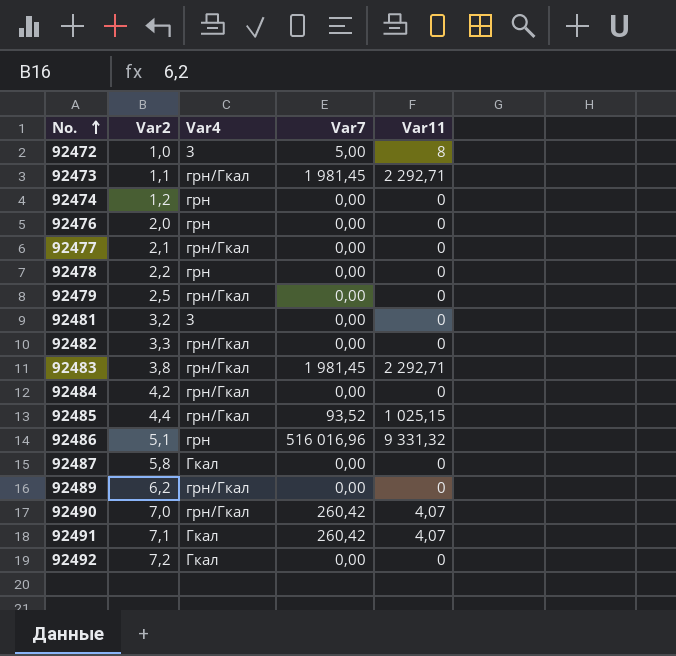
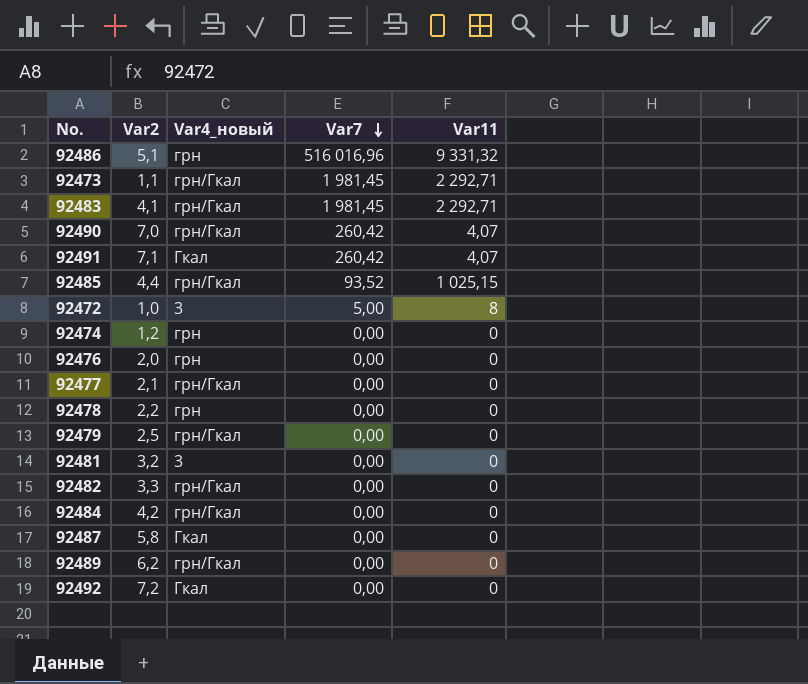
row order: No. ascending -> Var7 descending
column name: Var4 -> Var4_новый
92483 | Var2: 3,8 -> 4,1

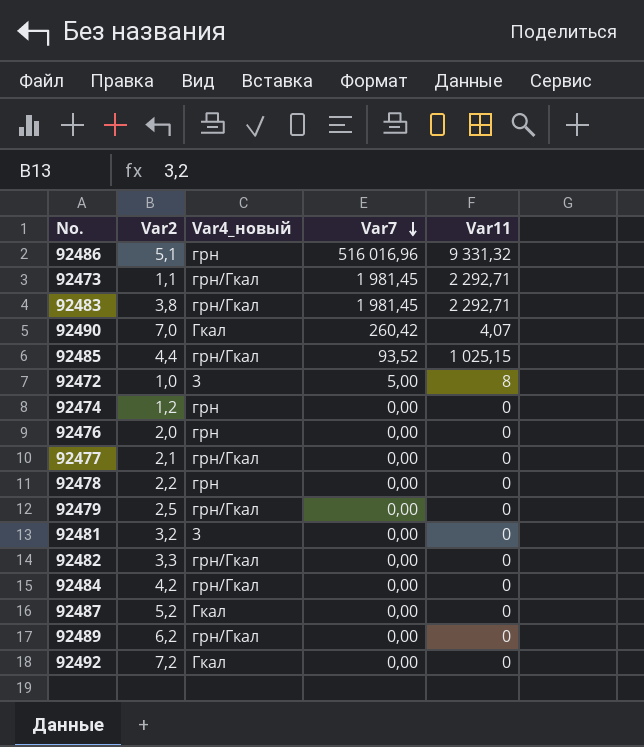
row 92491: 7,1 | Гкал | 260,42 | 4,07 -> none
92483 | Var2: 4,1 -> 3,8
92490 | Var4_новый: грн/Гкал -> Гкал
92487 | Var2: 5,8 -> 5,2

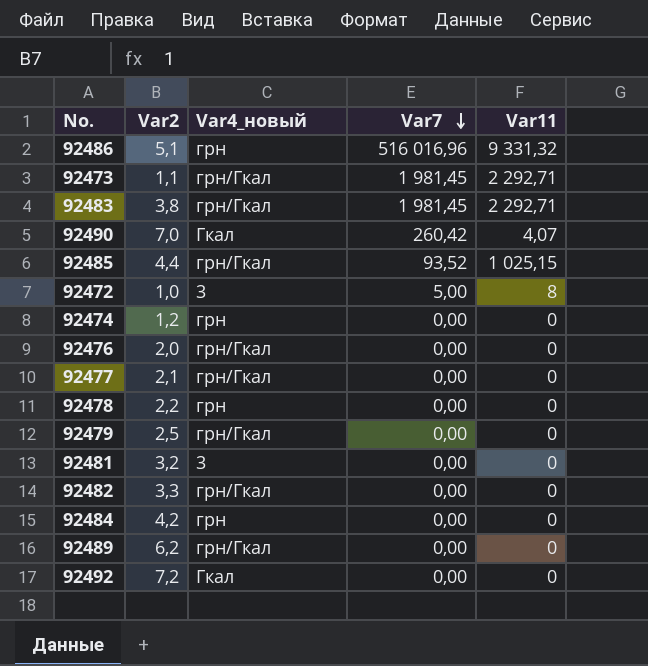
row 92487: 5,2 | Гкал | 0,00 | 0 -> none
92476 | Var4_новый: грн -> грн/Гкал
92484 | Var4_новый: грн/Гкал -> грн

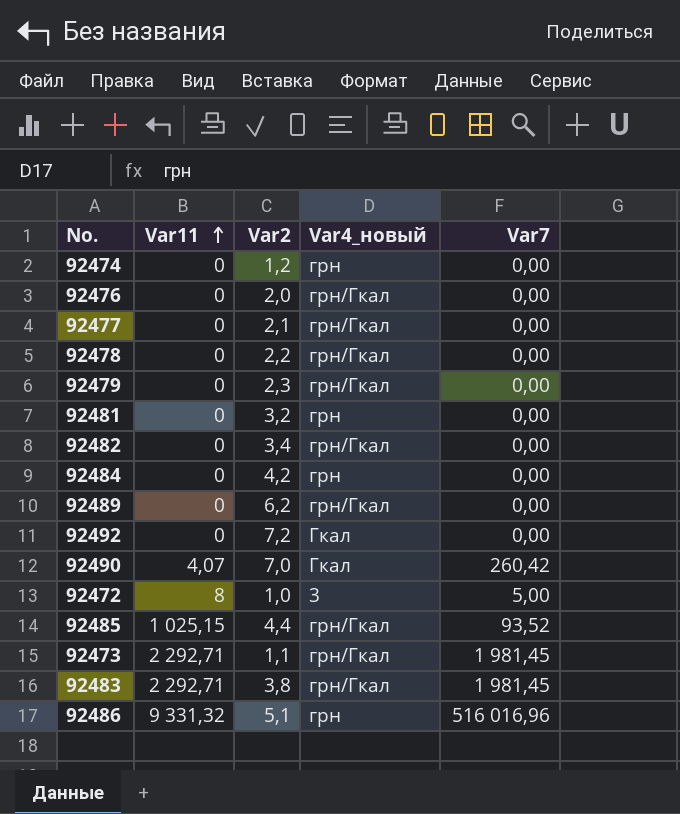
row order: Var7 descending -> Var11 ascending
column Var11 | position: 5 -> 2
92478 | Var4_новый: грн -> грн/Гкал
92479 | Var2: 2,5 -> 2,3
92481 | Var4_новый: 3 -> грн
92482 | Var2: 3,3 -> 3,4

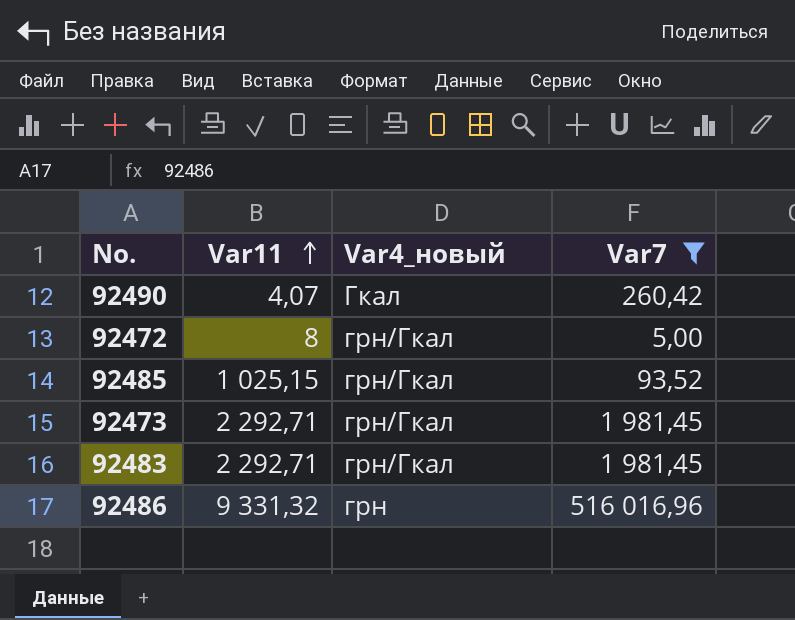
filter: none -> Var7 != 0,00
column Var2 | position: 3 -> none
92472 | Var4_новый: 3 -> грн/Гкал

